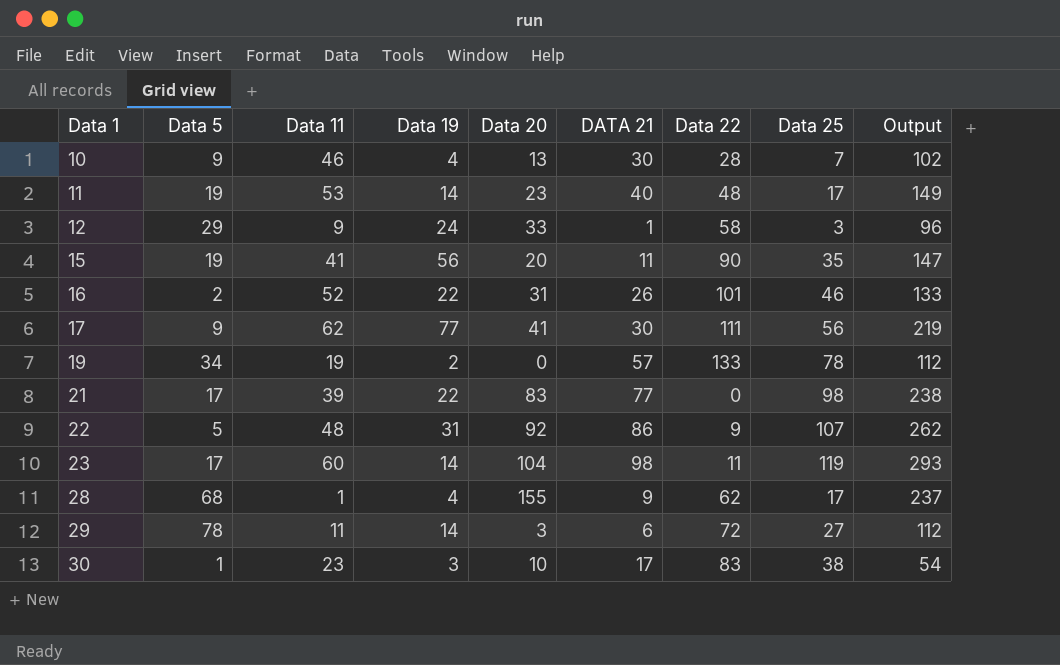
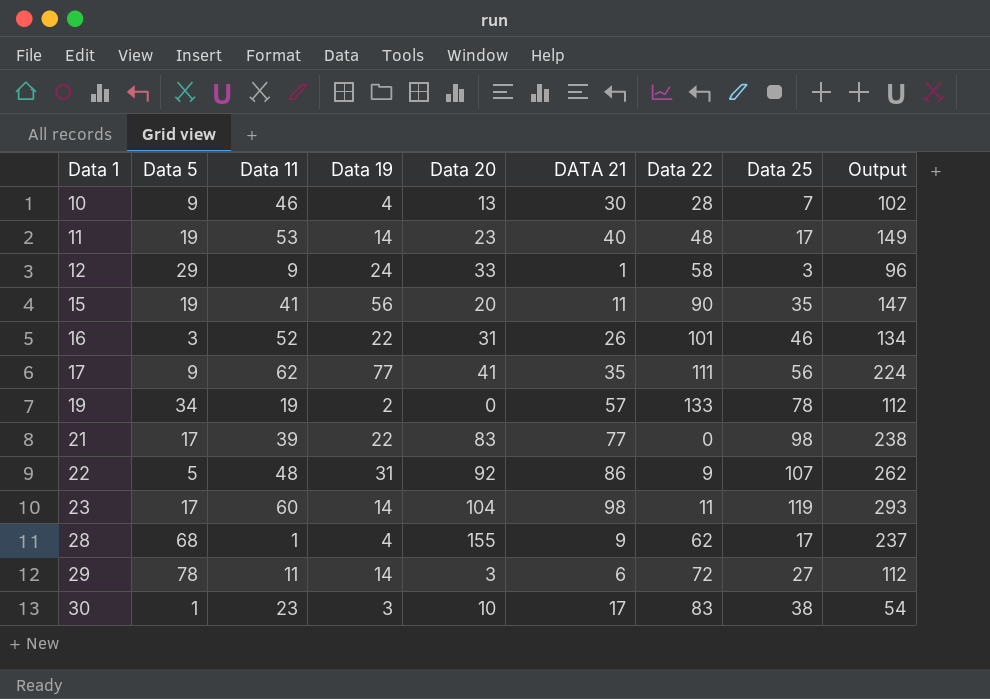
16 | Data 5: 2 -> 3
16 | Output: 133 -> 134
17 | DATA 21: 30 -> 35
17 | Output: 219 -> 224

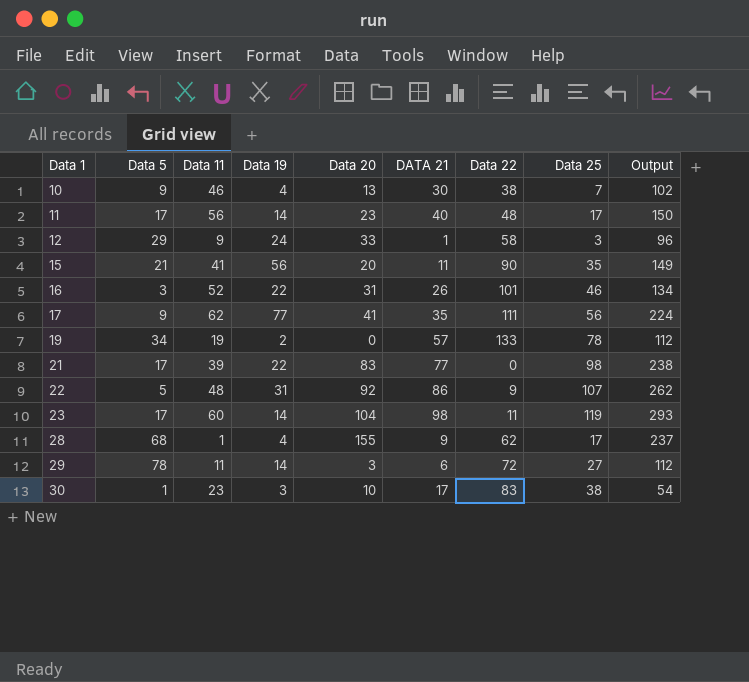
10 | Data 22: 28 -> 38
11 | Data 5: 19 -> 17
11 | Data 11: 53 -> 56
11 | Output: 149 -> 150
15 | Data 5: 19 -> 21
15 | Output: 147 -> 149

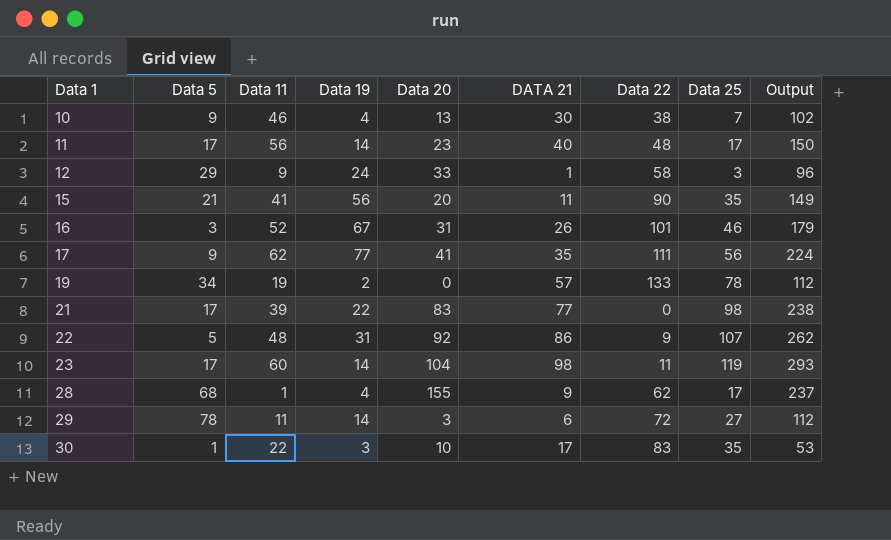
16 | Data 19: 22 -> 67
16 | Output: 134 -> 179
30 | Data 11: 23 -> 22
30 | Data 25: 38 -> 35
30 | Output: 54 -> 53

